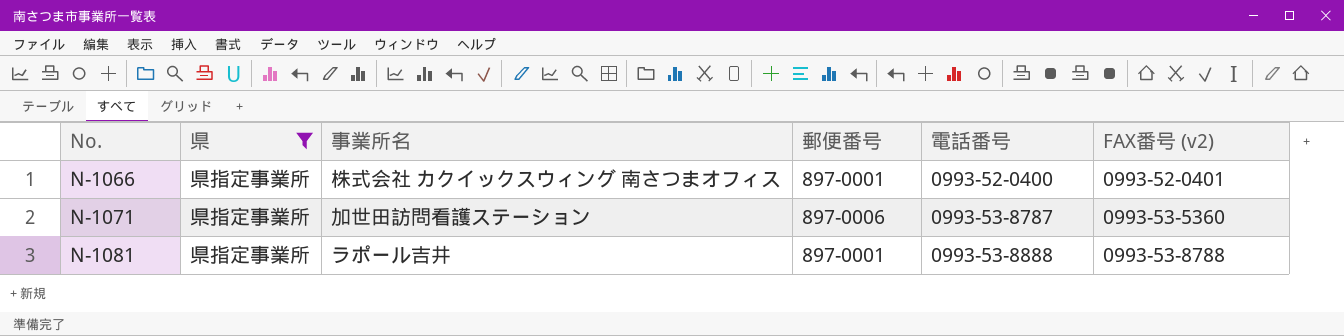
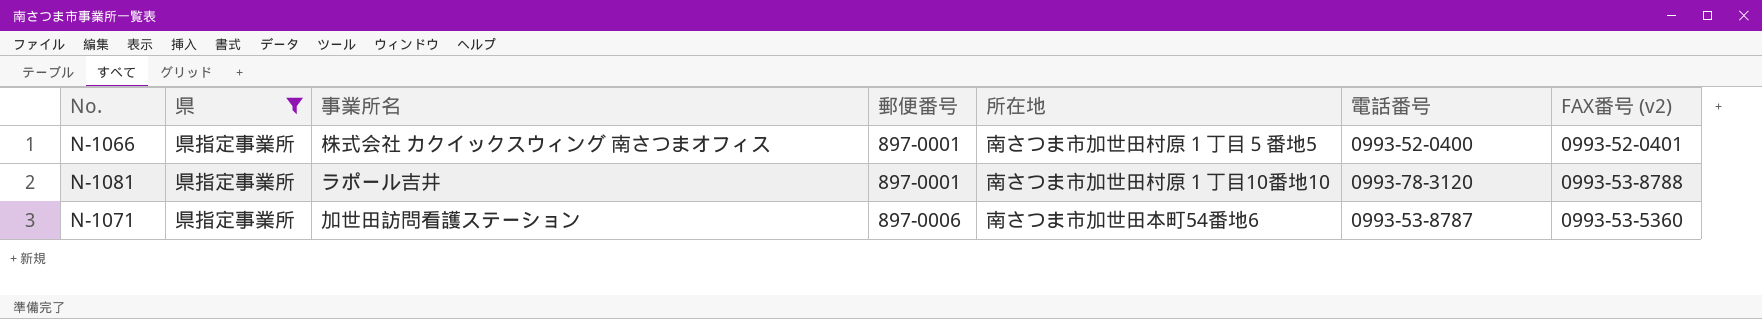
row order: No. ascending -> 郵便番号 ascending
column 所在地 | position: none -> 5
N-1081 | 電話番号: 0993-53-8888 -> 0993-78-3120

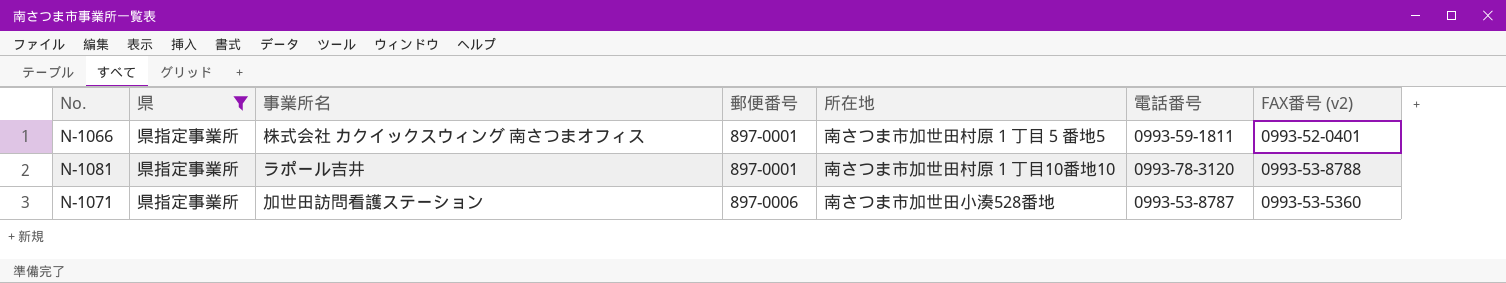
N-1066 | 電話番号: 0993-52-0400 -> 0993-59-1811
N-1071 | 所在地: 南さつま市加世田本町54番地6 -> 南さつま市加世田小湊528番地

